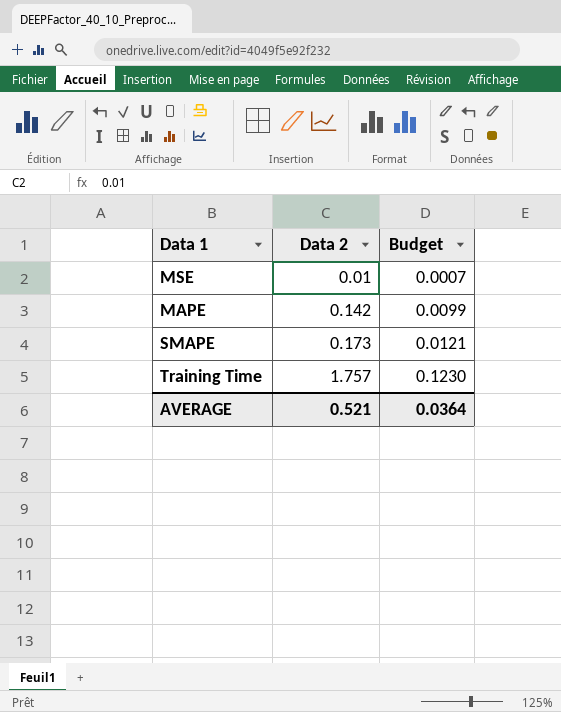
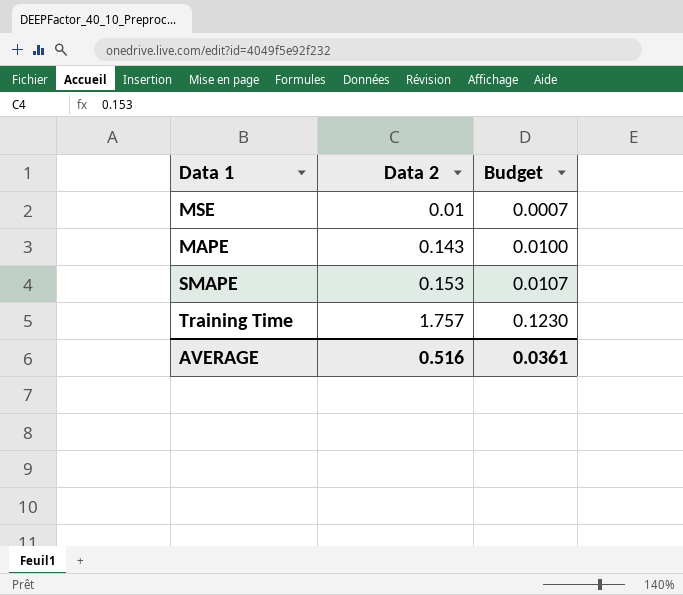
MAPE | Data 2: 0.142 -> 0.143
MAPE | Budget: 0.0099 -> 0.0100
SMAPE | Data 2: 0.173 -> 0.153
SMAPE | Budget: 0.0121 -> 0.0107
AVERAGE | Data 2: 0.521 -> 0.516
AVERAGE | Budget: 0.0364 -> 0.0361

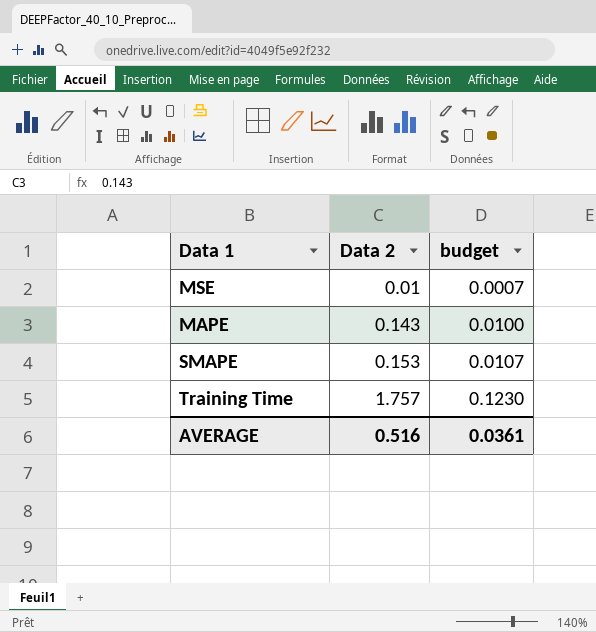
column name: Budget -> budget

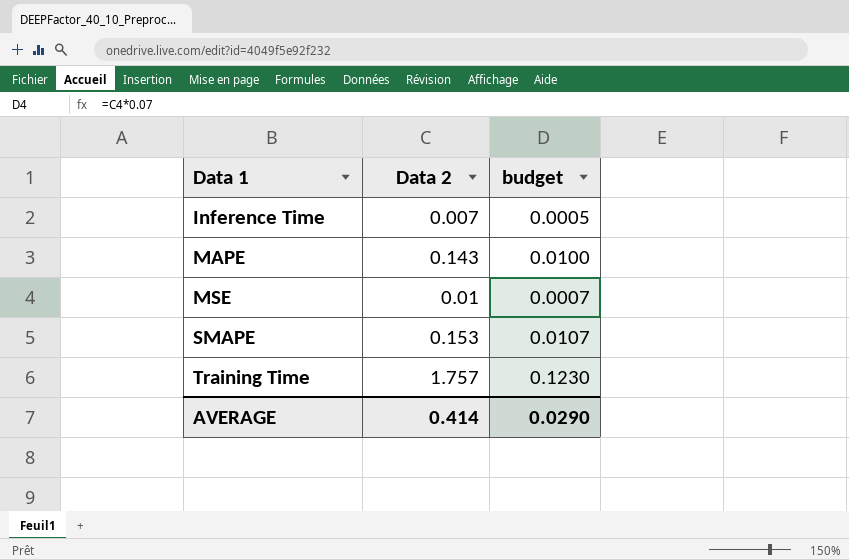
row order: Data 2 ascending -> Data 1 ascending
row Inference Time: none -> 0.007 | 0.0005
AVERAGE | Data 2: 0.516 -> 0.414
AVERAGE | budget: 0.0361 -> 0.0290

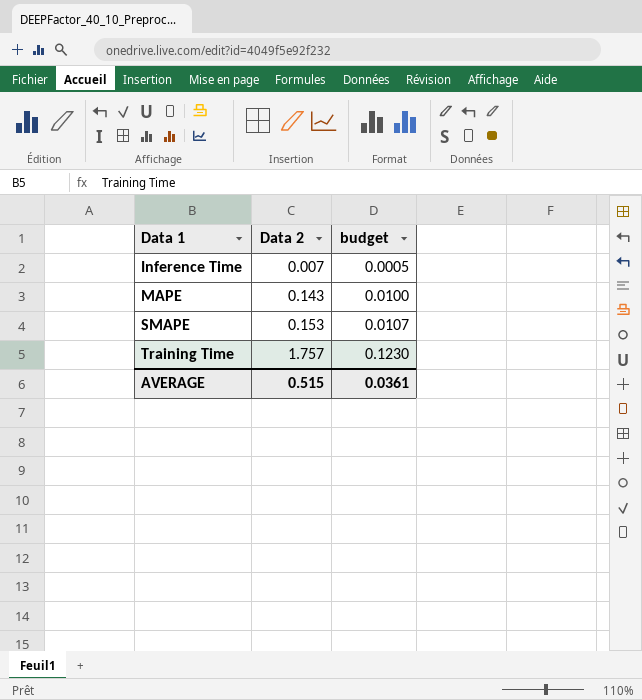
row MSE: 0.01 | 0.0007 -> none
AVERAGE | Data 2: 0.414 -> 0.515
AVERAGE | budget: 0.0290 -> 0.0361

